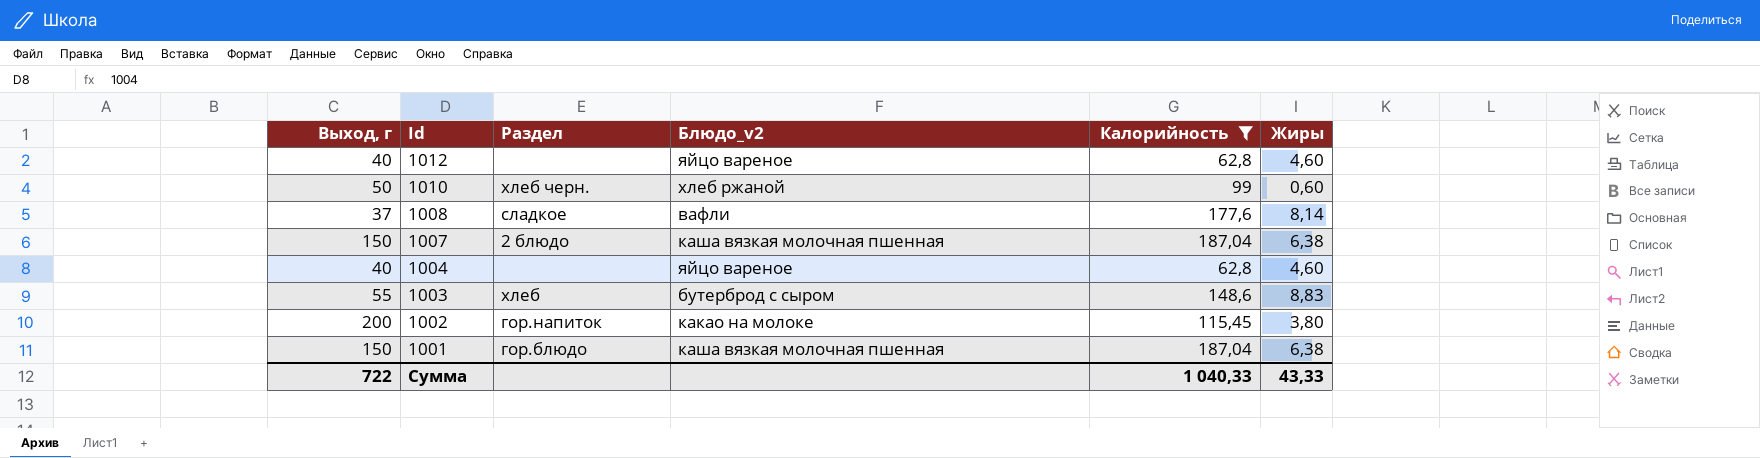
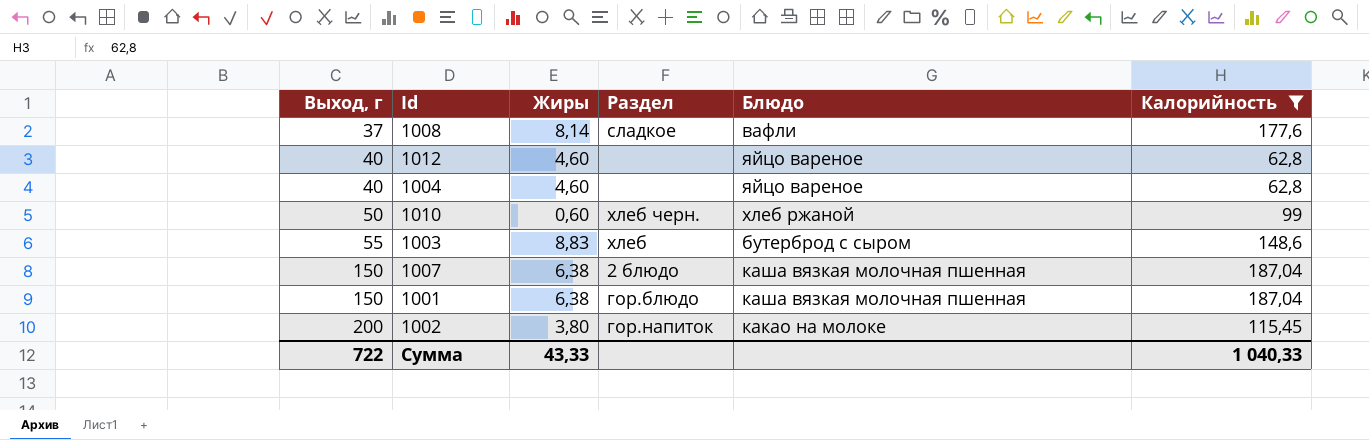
row order: Id descending -> Выход, г ascending
column Жиры | position: 6 -> 3
column name: Блюдо_v2 -> Блюдо

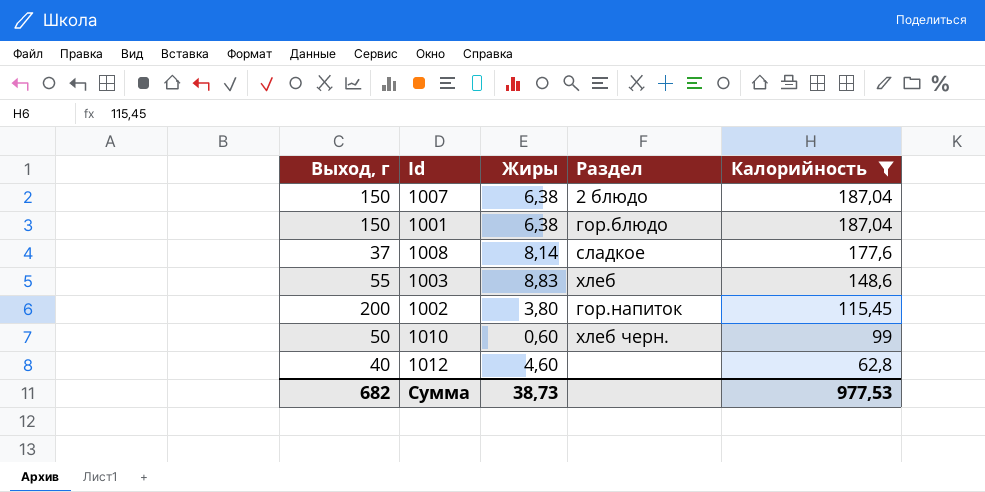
row order: Выход, г ascending -> Калорийность descending
column Блюдо | position: 5 -> none
row 1004: 40 | 4,60 | none | яйцо вареное | 62,8 -> none
Сумма | Выход, г: 722 -> 682
Сумма | Жиры: 43,33 -> 38,73
Сумма | Калорийность: 1 040,33 -> 977,53

